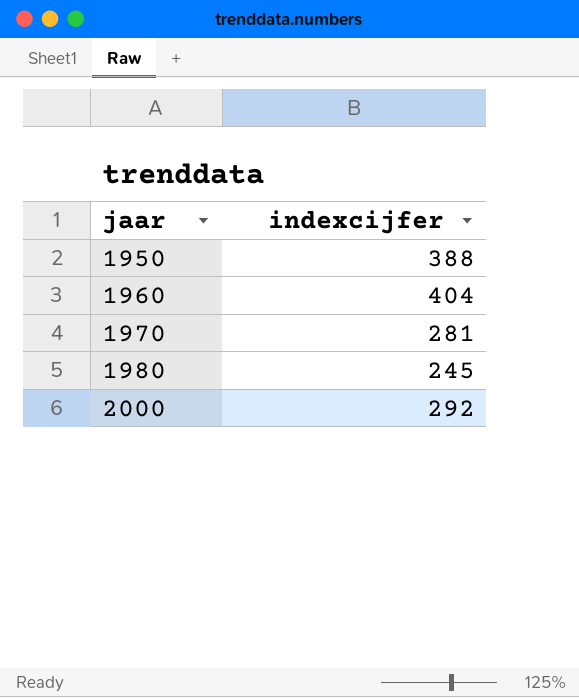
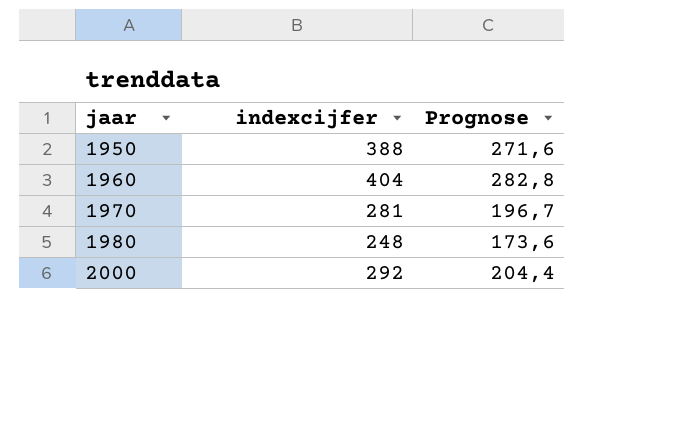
column Prognose | formula: none -> [indexcijfer] * 0,7
1980 | indexcijfer: 245 -> 248

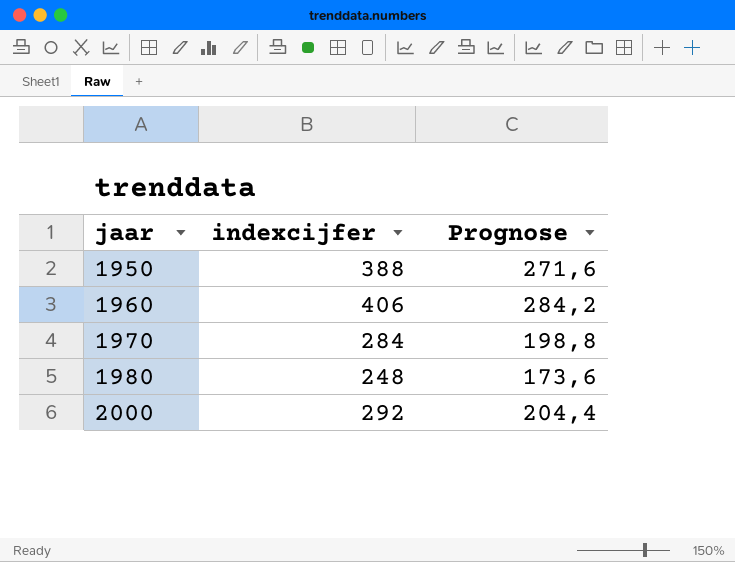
1960 | indexcijfer: 404 -> 406
1960 | Prognose: 282,8 -> 284,2
1970 | indexcijfer: 281 -> 284
1970 | Prognose: 196,7 -> 198,8

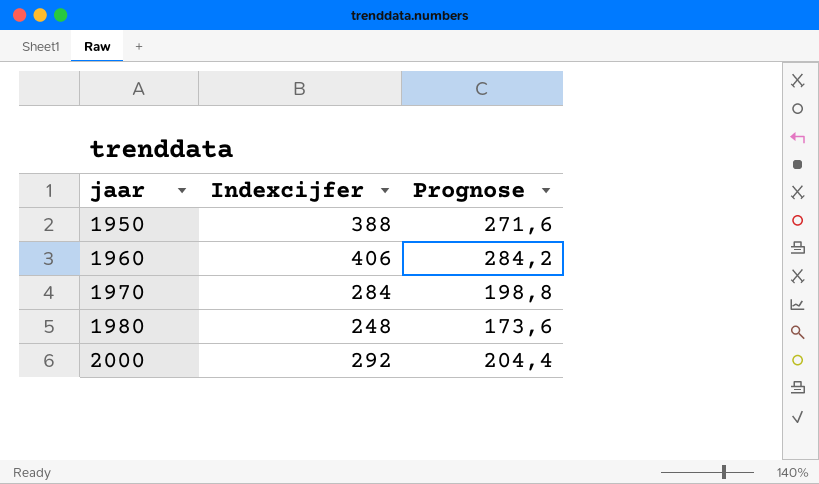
column name: indexcijfer -> Indexcijfer

